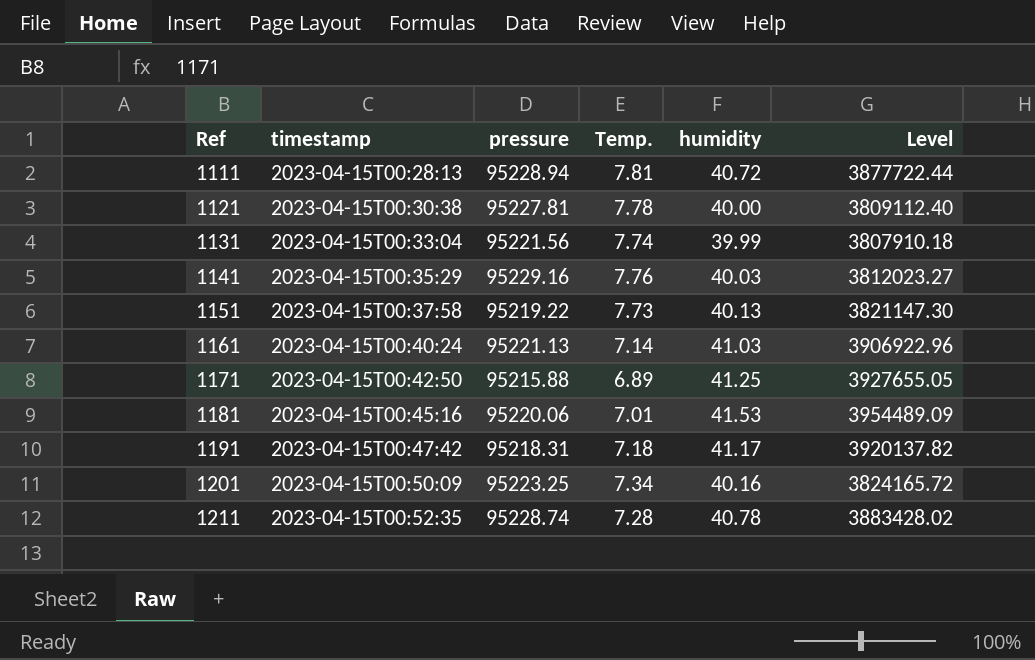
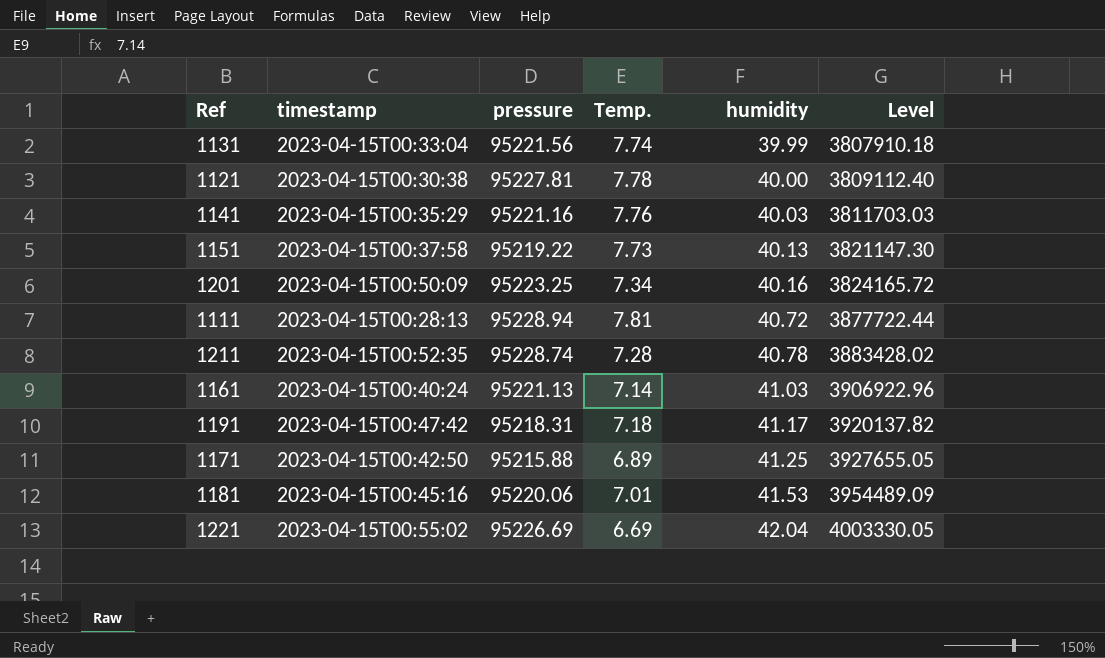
row order: Ref ascending -> humidity ascending
1141 | pressure: 95229.16 -> 95221.16
1141 | Level: 3812023.27 -> 3811703.03
row 1221: none -> 2023-04-15T00:55:02 | 95226.69 | 6.69 | 42.04 | 4003330.05

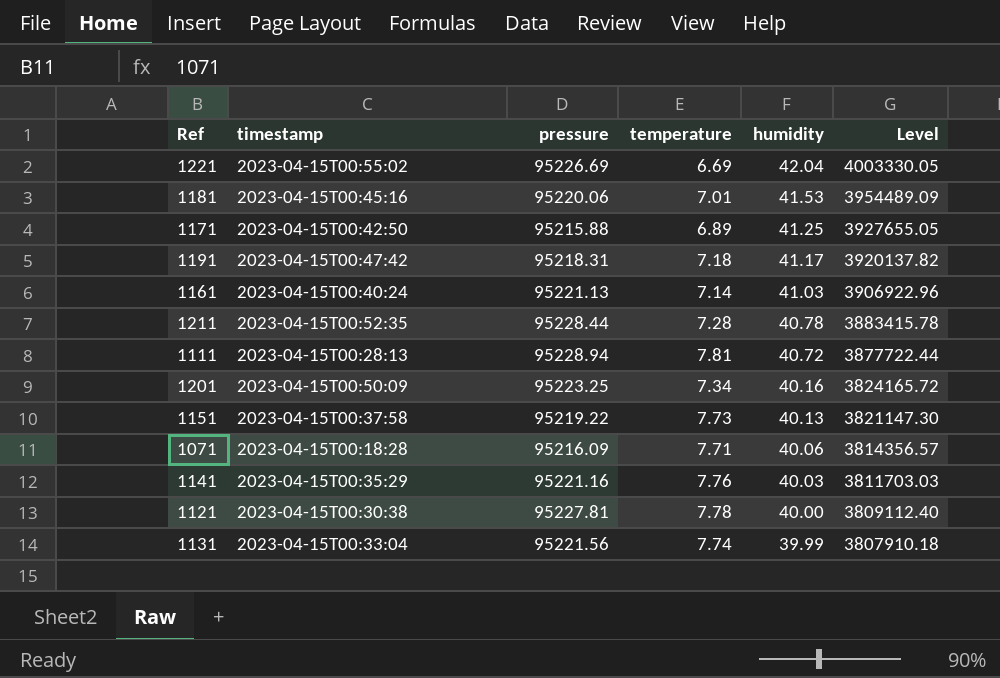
row order: humidity ascending -> humidity descending
column name: Temp. -> temperature
1211 | pressure: 95228.74 -> 95228.44
1211 | Level: 3883428.02 -> 3883415.78
row 1071: none -> 2023-04-15T00:18:28 | 95216.09 | 7.71 | 40.06 | 3814356.57

